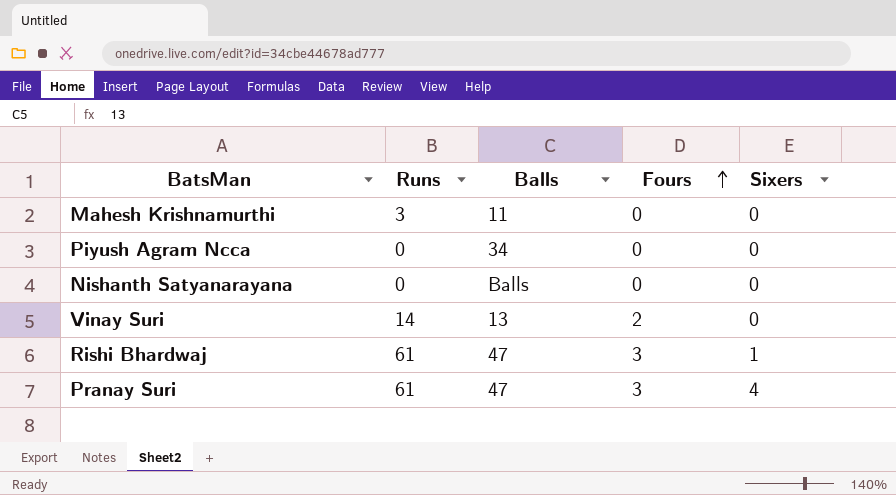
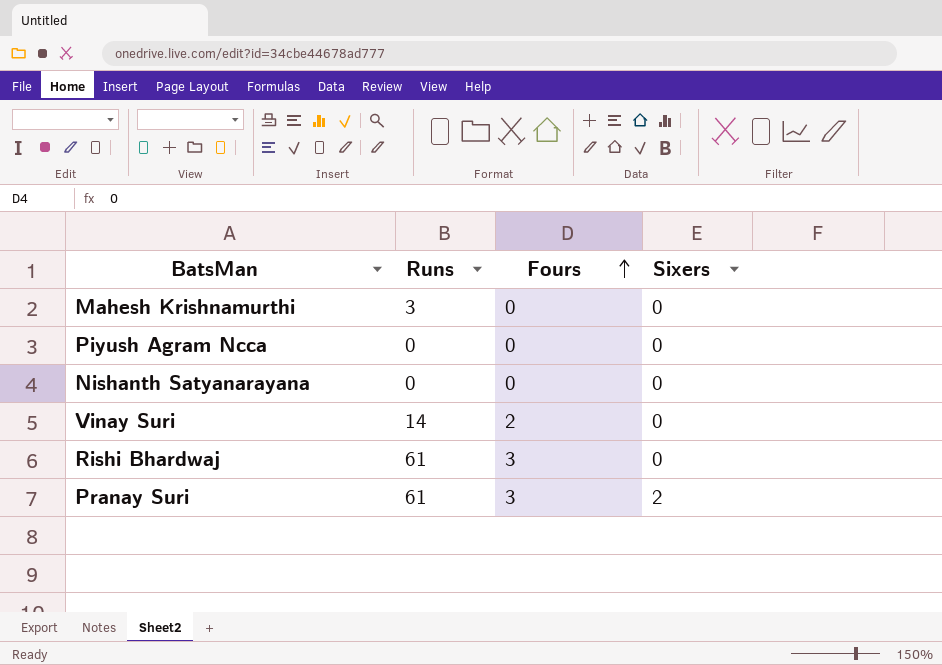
column Balls | position: 3 -> none
Rishi Bhardwaj | Sixers: 1 -> 0
Pranay Suri | Sixers: 4 -> 2

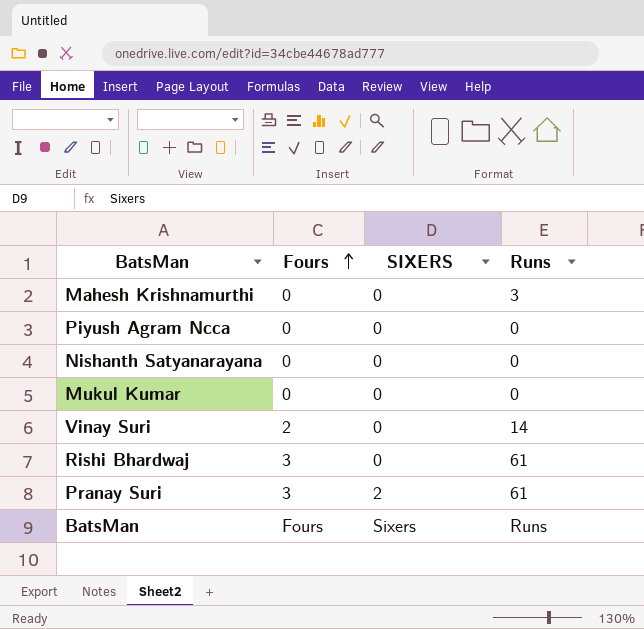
column name: Sixers -> SIXERS
column Runs | position: 2 -> 4
row Mukul Kumar: none -> 0 | 0 | 0
row BatsMan: none -> Fours | Sixers | Runs

